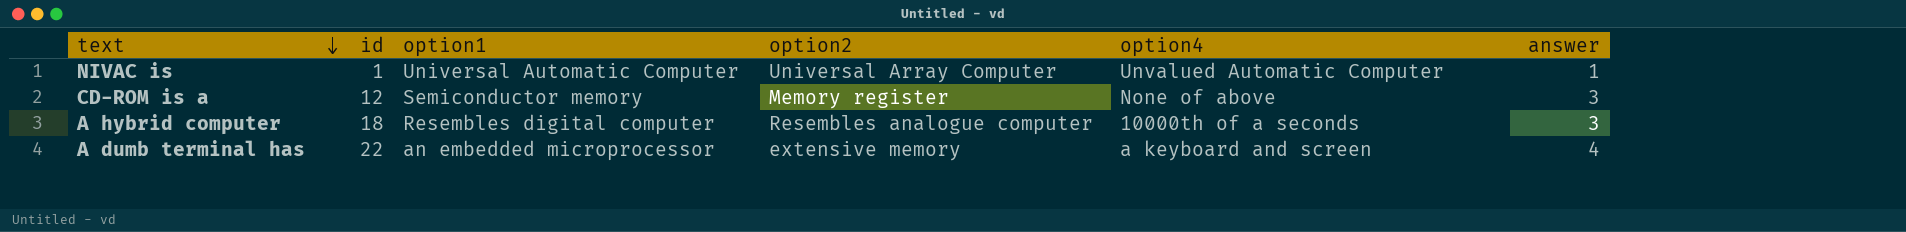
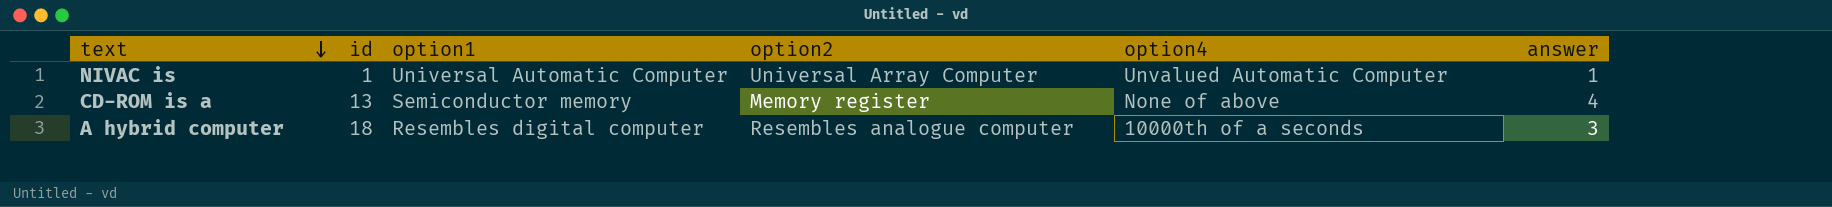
row A dumb terminal has: 22 | an embedded microprocessor | extensive memory | a keyboard and screen | 4 -> none
CD-ROM is a | id: 12 -> 13
CD-ROM is a | answer: 3 -> 4

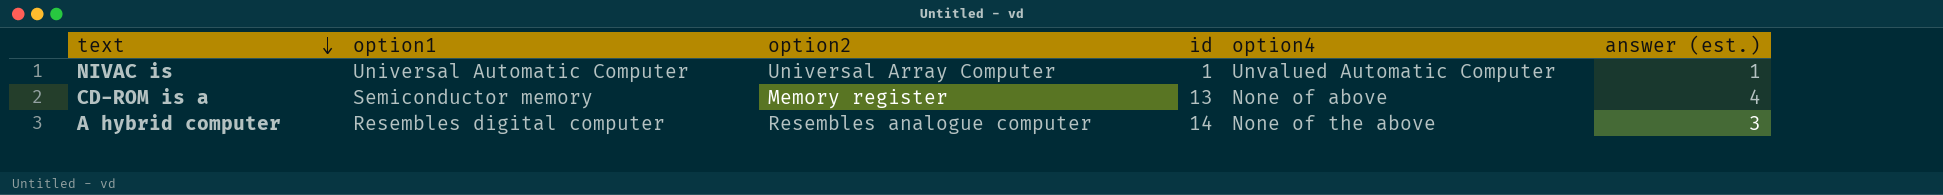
column id | position: 2 -> 4
column name: answer -> answer (est.)
A hybrid computer | id: 18 -> 14
A hybrid computer | option4: 10000th of a seconds -> None of the above

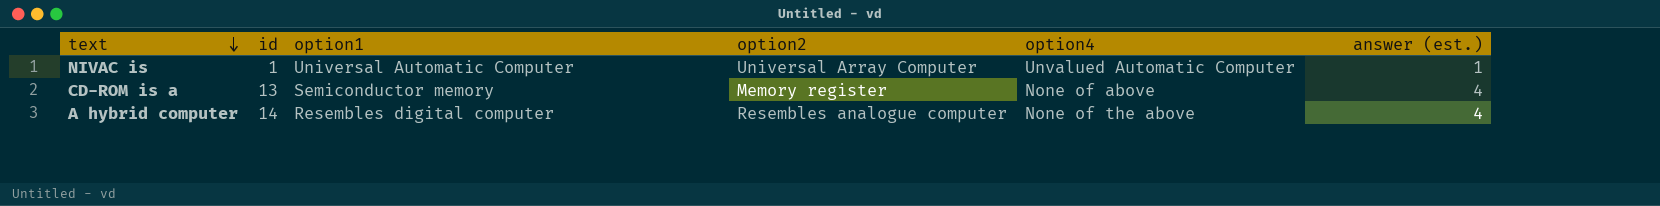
column id | position: 4 -> 2
A hybrid computer | answer (est.): 3 -> 4

